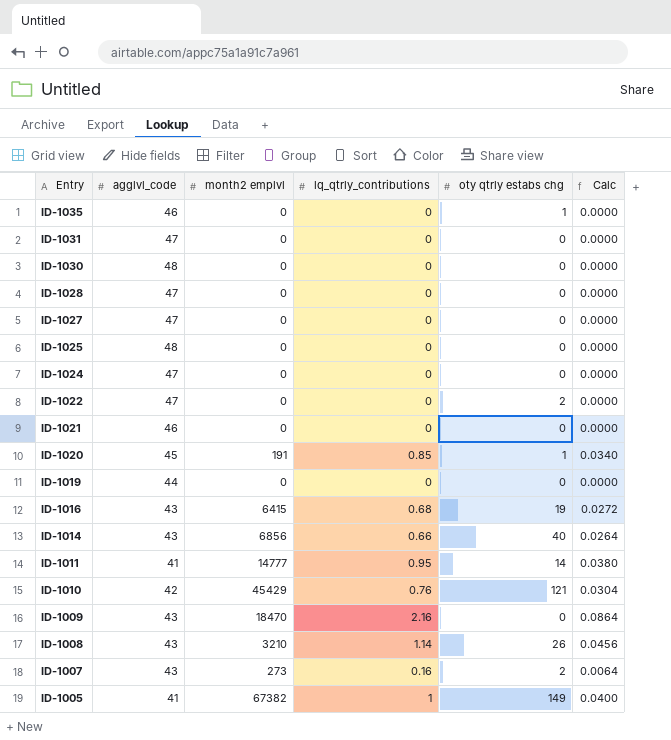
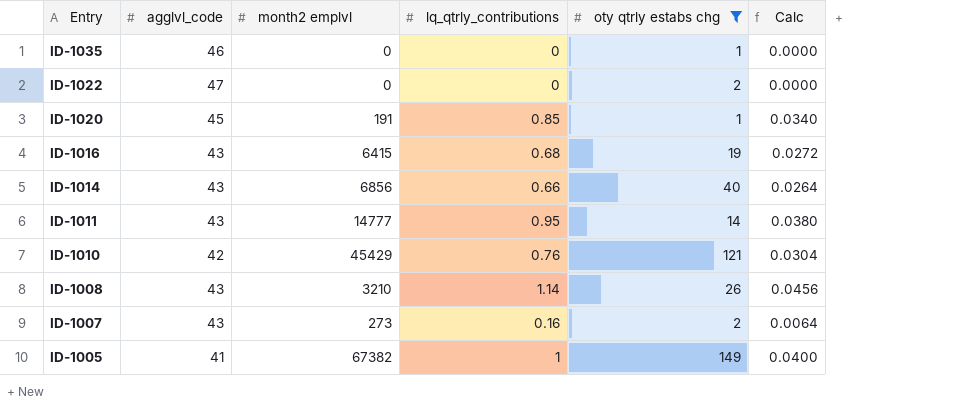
filter: none -> oty qtrly estabs chg != 0
ID-1011 | agglvl_code: 41 -> 43

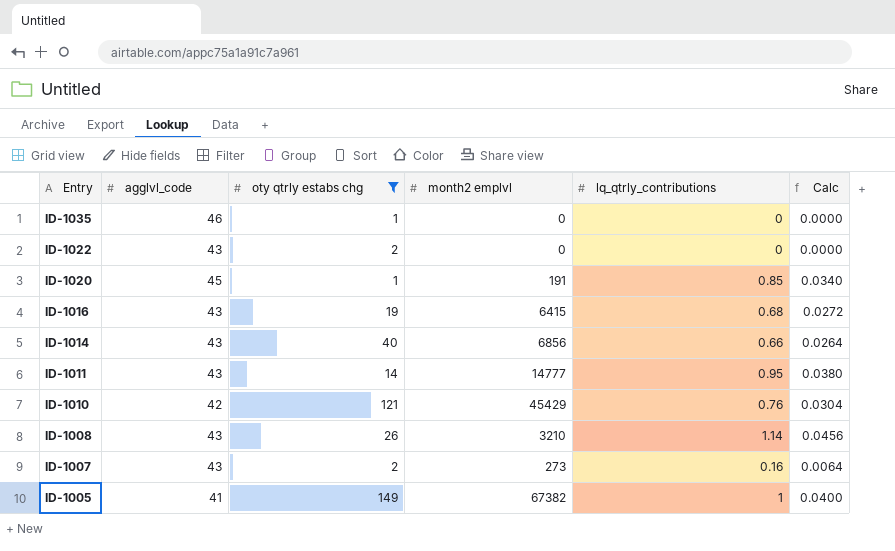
column oty qtrly estabs chg | position: 5 -> 3
ID-1022 | agglvl_code: 47 -> 43

